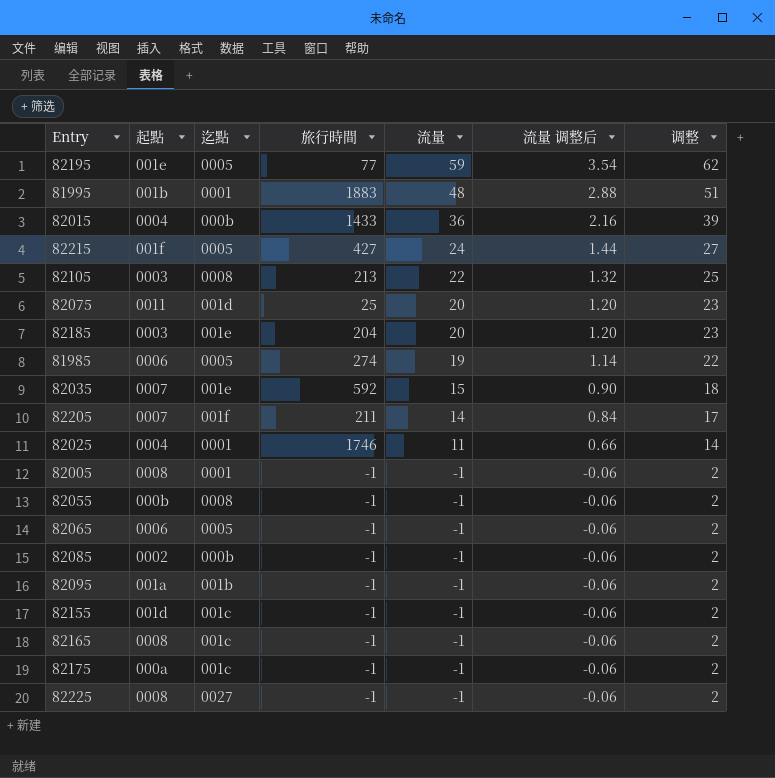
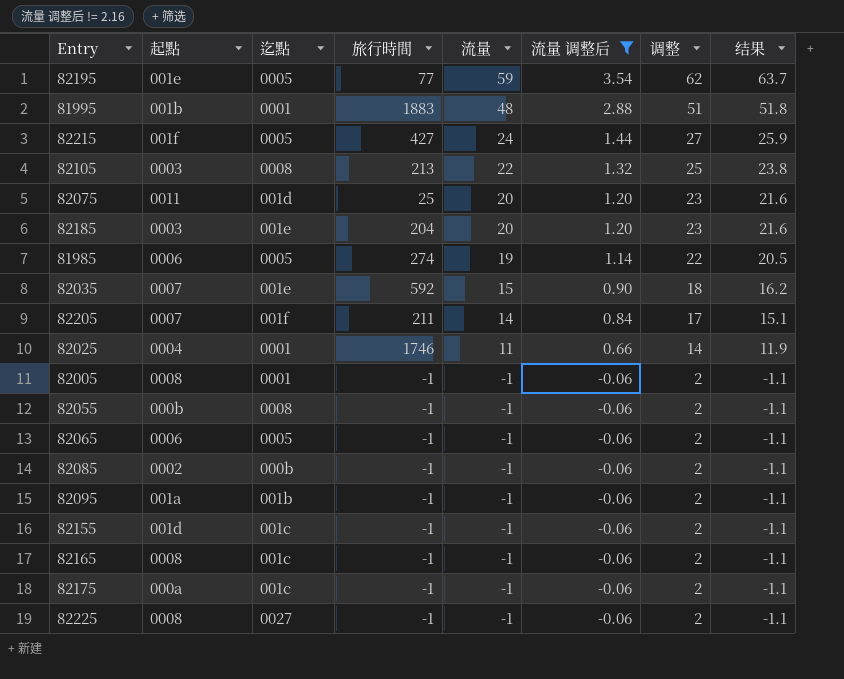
filter: none -> 流量 调整后 != 2.16
column 结果 | formula: none -> [流量] * 1.08

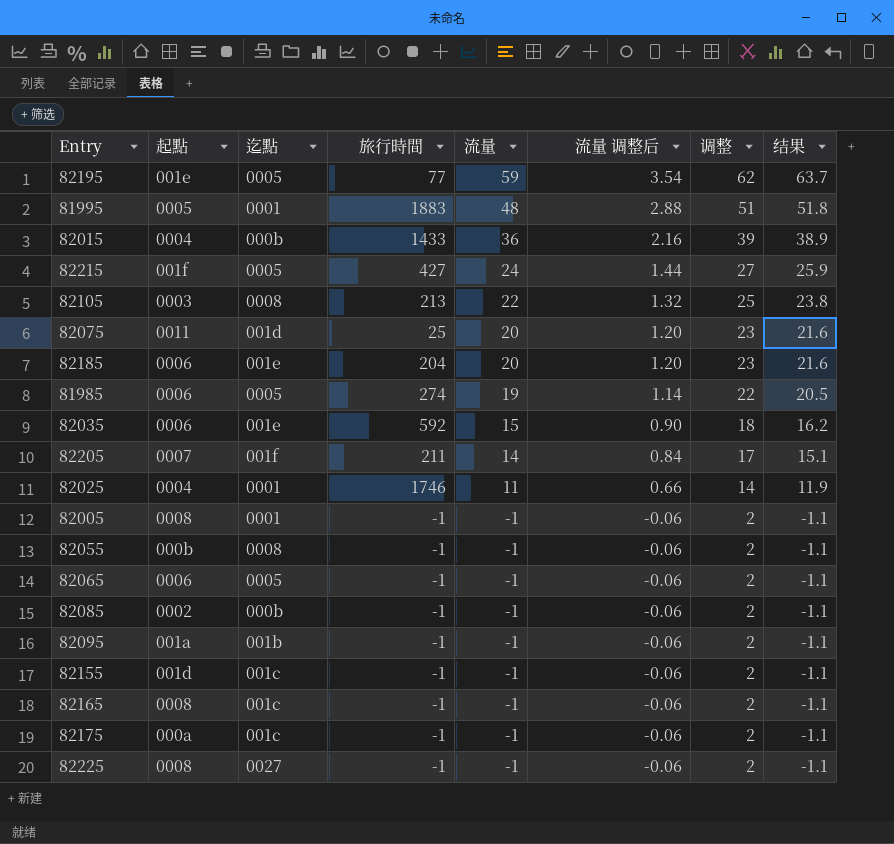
filter: 流量 调整后 != 2.16 -> none
81995 | 起點: 001b -> 0005
82185 | 起點: 0003 -> 0006
82035 | 起點: 0007 -> 0006

